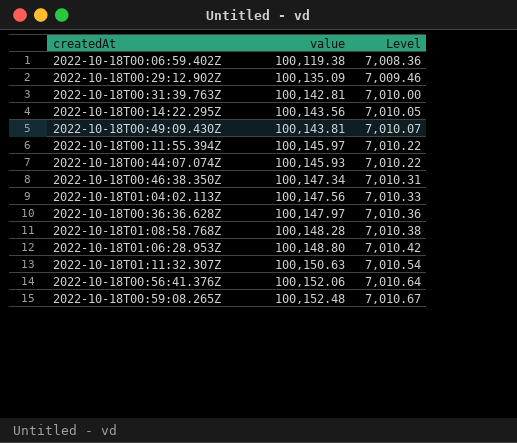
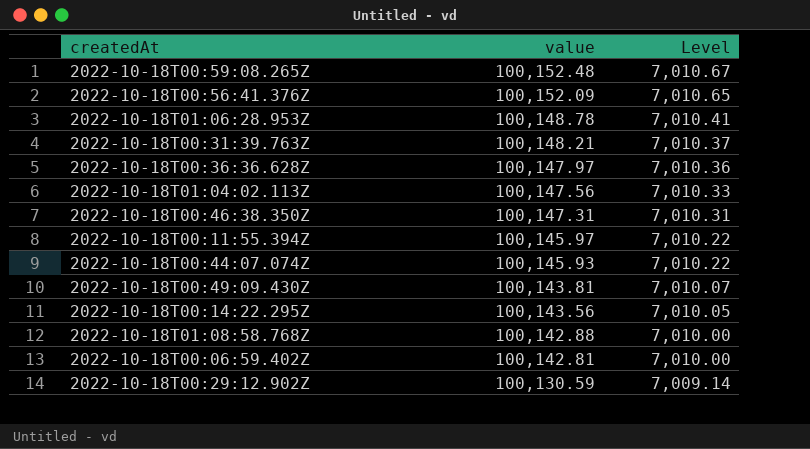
row order: Level ascending -> value descending
row 2022-10-18T01:11:32.307Z: 100,150.63 | 7,010.54 -> none
2022-10-18T00:56:41.376Z | value: 100,152.06 -> 100,152.09
2022-10-18T00:56:41.376Z | Level: 7,010.64 -> 7,010.65
2022-10-18T01:06:28.953Z | value: 100,148.80 -> 100,148.78
2022-10-18T01:06:28.953Z | Level: 7,010.42 -> 7,010.41
2022-10-18T00:31:39.763Z | value: 100,142.81 -> 100,148.21
2022-10-18T00:31:39.763Z | Level: 7,010.00 -> 7,010.37
2022-10-18T00:46:38.350Z | value: 100,147.34 -> 100,147.31
2022-10-18T01:08:58.768Z | value: 100,148.28 -> 100,142.88
2022-10-18T01:08:58.768Z | Level: 7,010.38 -> 7,010.00
2022-10-18T00:06:59.402Z | value: 100,119.38 -> 100,142.81
2022-10-18T00:06:59.402Z | Level: 7,008.36 -> 7,010.00
2022-10-18T00:29:12.902Z | value: 100,135.09 -> 100,130.59
2022-10-18T00:29:12.902Z | Level: 7,009.46 -> 7,009.14

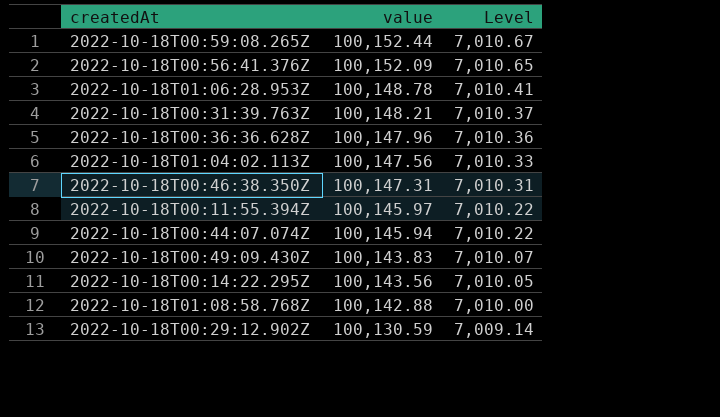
row 2022-10-18T00:06:59.402Z: 100,142.81 | 7,010.00 -> none
2022-10-18T00:59:08.265Z | value: 100,152.48 -> 100,152.44
2022-10-18T00:36:36.628Z | value: 100,147.97 -> 100,147.96
2022-10-18T00:44:07.074Z | value: 100,145.93 -> 100,145.94
2022-10-18T00:49:09.430Z | value: 100,143.81 -> 100,143.83

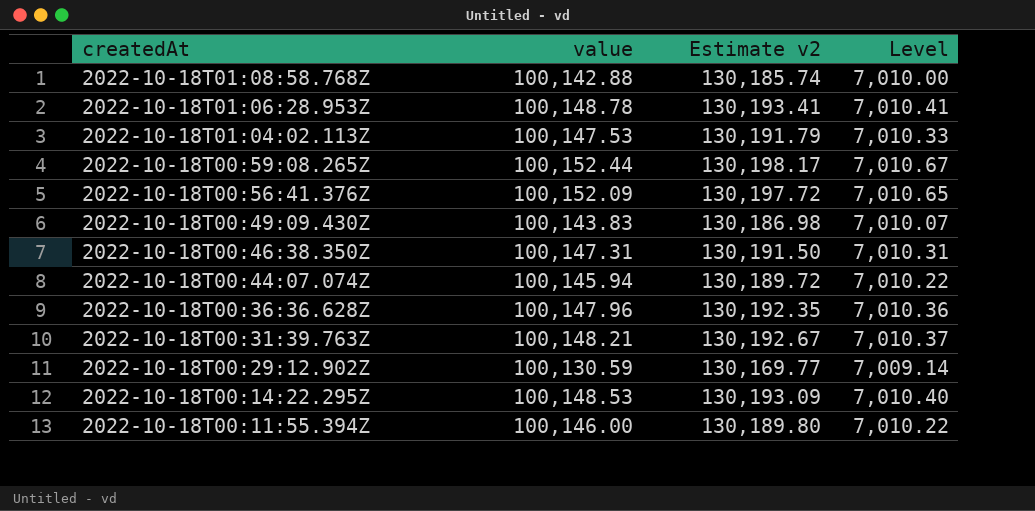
row order: value descending -> createdAt descending
column Estimate v2 | formula: none -> [value] * 1.3
2022-10-18T01:04:02.113Z | value: 100,147.56 -> 100,147.53
2022-10-18T00:14:22.295Z | value: 100,143.56 -> 100,148.53
2022-10-18T00:14:22.295Z | Level: 7,010.05 -> 7,010.40
2022-10-18T00:11:55.394Z | value: 100,145.97 -> 100,146.00

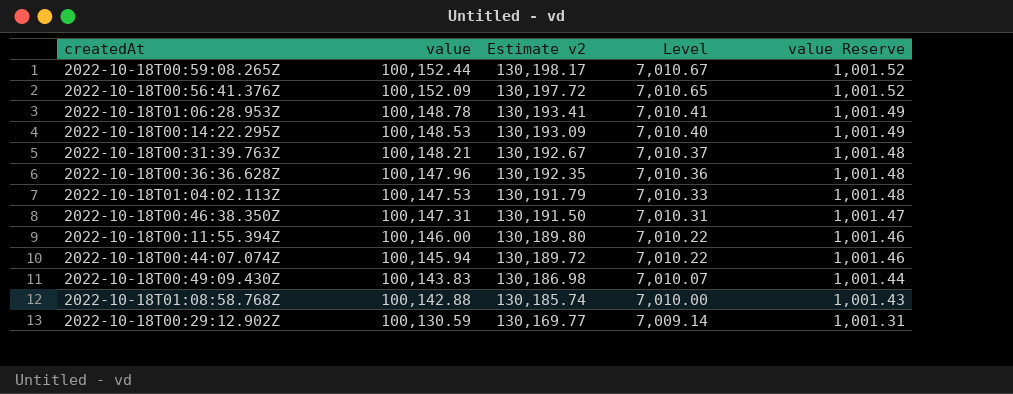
row order: createdAt descending -> value descending
column value Reserve | formula: none -> [value] * 0.01

